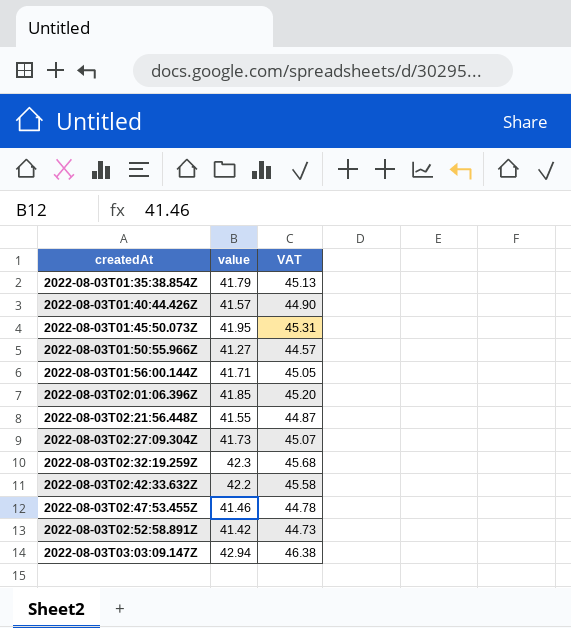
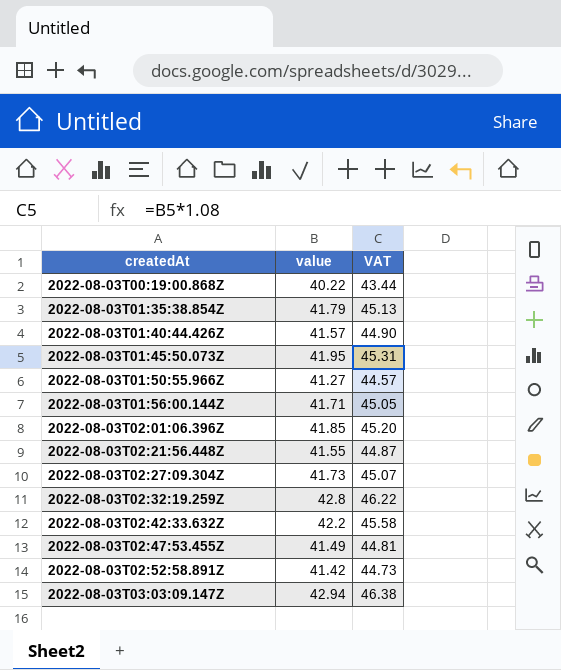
row 2022-08-03T00:19:00.868Z: none -> 40.22 | 43.44
2022-08-03T02:32:19.259Z | value: 42.3 -> 42.8
2022-08-03T02:32:19.259Z | VAT: 45.68 -> 46.22
2022-08-03T02:47:53.455Z | value: 41.46 -> 41.49
2022-08-03T02:47:53.455Z | VAT: 44.78 -> 44.81

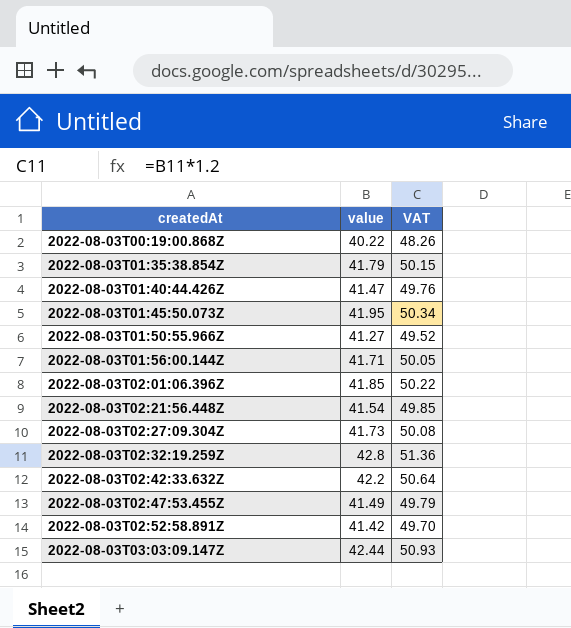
column VAT | formula: [value] * 1.08 -> [value] * 1.2
2022-08-03T01:40:44.426Z | value: 41.57 -> 41.47
2022-08-03T02:21:56.448Z | value: 41.55 -> 41.54
2022-08-03T03:03:09.147Z | value: 42.94 -> 42.44

